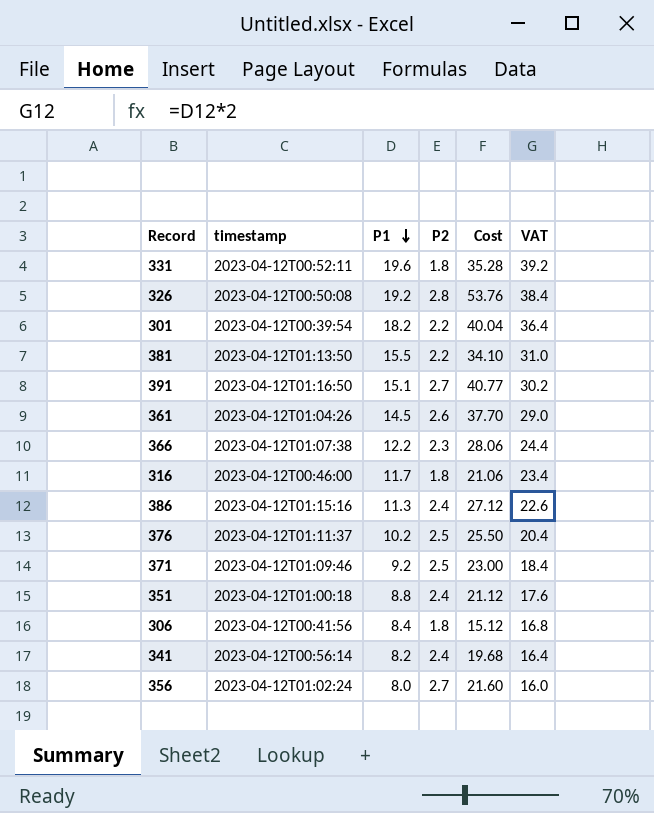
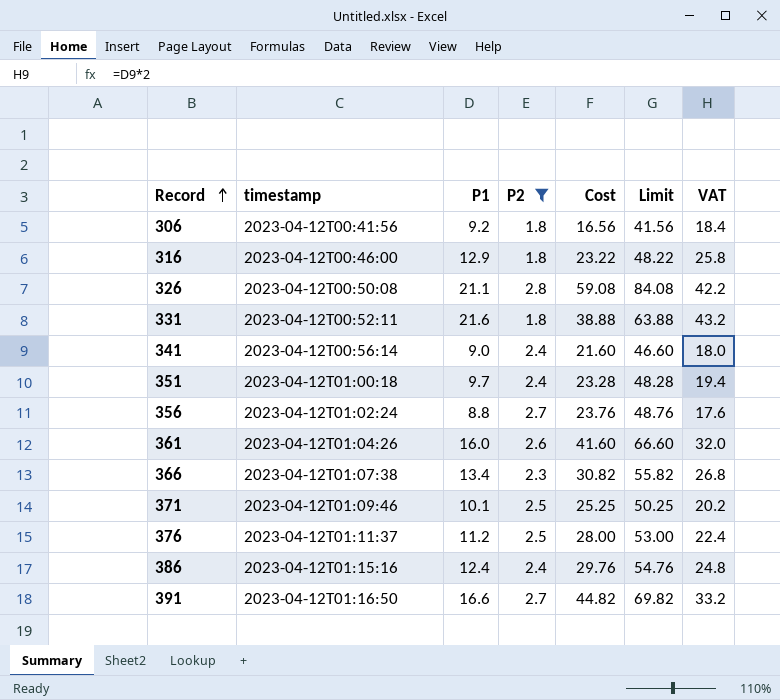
filter: none -> P2 != 2.2
row order: P1 descending -> Record ascending
column Limit | formula: none -> [Cost] + 25
306 | P1: 8.4 -> 9.2
306 | Cost: 15.12 -> 16.56
306 | VAT: 16.8 -> 18.4
316 | P1: 11.7 -> 12.9
316 | Cost: 21.06 -> 23.22
316 | VAT: 23.4 -> 25.8
326 | P1: 19.2 -> 21.1
326 | Cost: 53.76 -> 59.08
326 | VAT: 38.4 -> 42.2
331 | P1: 19.6 -> 21.6
331 | Cost: 35.28 -> 38.88
331 | VAT: 39.2 -> 43.2
341 | P1: 8.2 -> 9.0
341 | Cost: 19.68 -> 21.60
341 | VAT: 16.4 -> 18.0
351 | P1: 8.8 -> 9.7
351 | Cost: 21.12 -> 23.28
351 | VAT: 17.6 -> 19.4
356 | P1: 8.0 -> 8.8
356 | Cost: 21.60 -> 23.76
356 | VAT: 16.0 -> 17.6
361 | P1: 14.5 -> 16.0
361 | Cost: 37.70 -> 41.60
361 | VAT: 29.0 -> 32.0
366 | P1: 12.2 -> 13.4
366 | Cost: 28.06 -> 30.82
366 | VAT: 24.4 -> 26.8
371 | P1: 9.2 -> 10.1
371 | Cost: 23.00 -> 25.25
371 | VAT: 18.4 -> 20.2
376 | P1: 10.2 -> 11.2
376 | Cost: 25.50 -> 28.00
376 | VAT: 20.4 -> 22.4
386 | P1: 11.3 -> 12.4
386 | Cost: 27.12 -> 29.76
386 | VAT: 22.6 -> 24.8
391 | P1: 15.1 -> 16.6
391 | Cost: 40.77 -> 44.82
391 | VAT: 30.2 -> 33.2

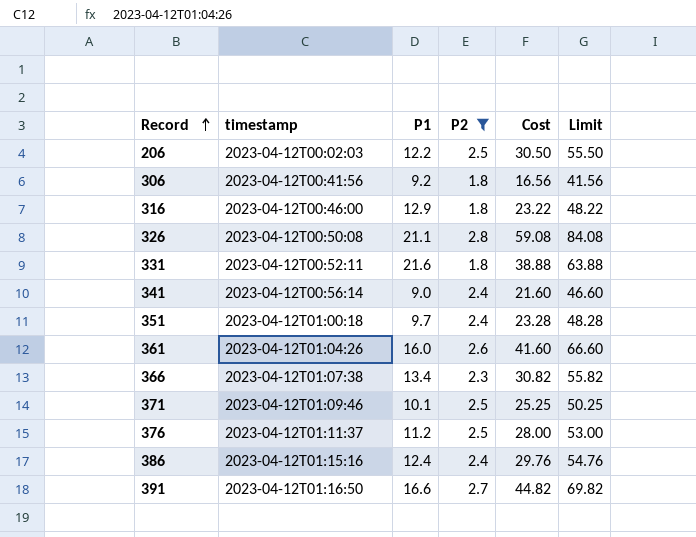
column VAT | formula: [P1] * 2 -> none
row 356: 2023-04-12T01:02:24 | 8.8 | 2.7 | 23.76 | 48.76 | 17.6 -> none
row 206: none -> 2023-04-12T00:02:03 | 12.2 | 2.5 | 30.50 | 55.50

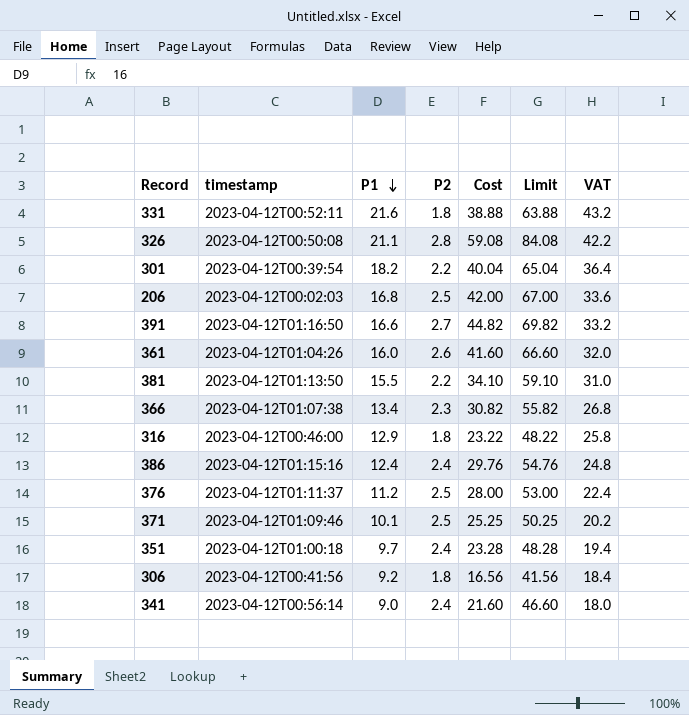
filter: P2 != 2.2 -> none
row order: Record ascending -> P1 descending
column VAT | formula: none -> [P1] * 2
206 | P1: 12.2 -> 16.8
206 | Cost: 30.50 -> 42.00
206 | Limit: 55.50 -> 67.00

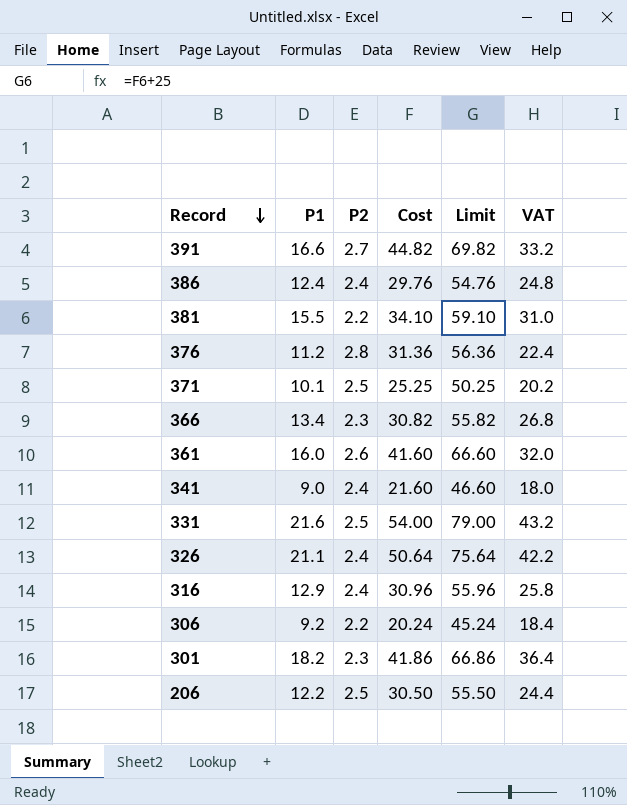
row order: P1 descending -> Record descending
column timestamp | position: 2 -> none
row 351: 2023-04-12T01:00:18 | 9.7 | 2.4 | 23.28 | 48.28 | 19.4 -> none
376 | P2: 2.5 -> 2.8
376 | Cost: 28.00 -> 31.36
376 | Limit: 53.00 -> 56.36
331 | P2: 1.8 -> 2.5
331 | Cost: 38.88 -> 54.00
331 | Limit: 63.88 -> 79.00
326 | P2: 2.8 -> 2.4
326 | Cost: 59.08 -> 50.64
326 | Limit: 84.08 -> 75.64
316 | P2: 1.8 -> 2.4
316 | Cost: 23.22 -> 30.96
316 | Limit: 48.22 -> 55.96
306 | P2: 1.8 -> 2.2
306 | Cost: 16.56 -> 20.24
306 | Limit: 41.56 -> 45.24
301 | P2: 2.2 -> 2.3
301 | Cost: 40.04 -> 41.86
301 | Limit: 65.04 -> 66.86
206 | P1: 16.8 -> 12.2
206 | Cost: 42.00 -> 30.50
206 | Limit: 67.00 -> 55.50
206 | VAT: 33.6 -> 24.4

